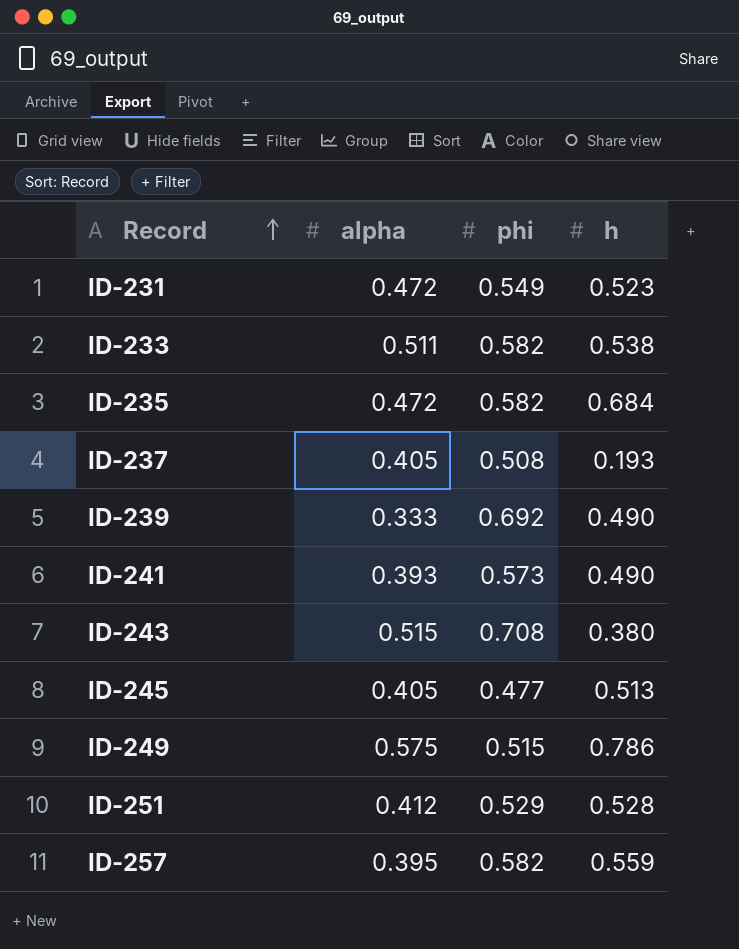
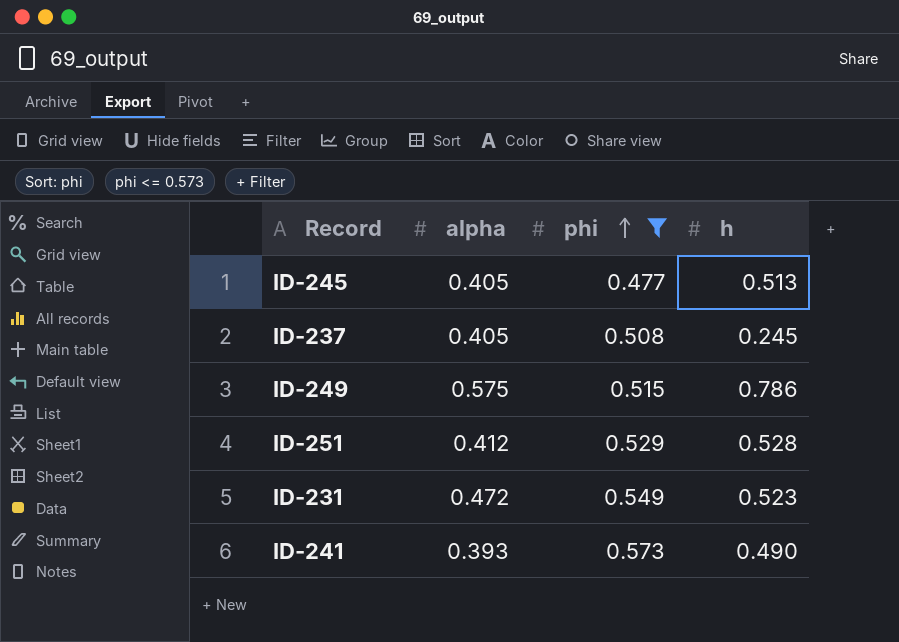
filter: none -> phi <= 0.573
row order: Record ascending -> phi ascending
ID-237 | h: 0.193 -> 0.245

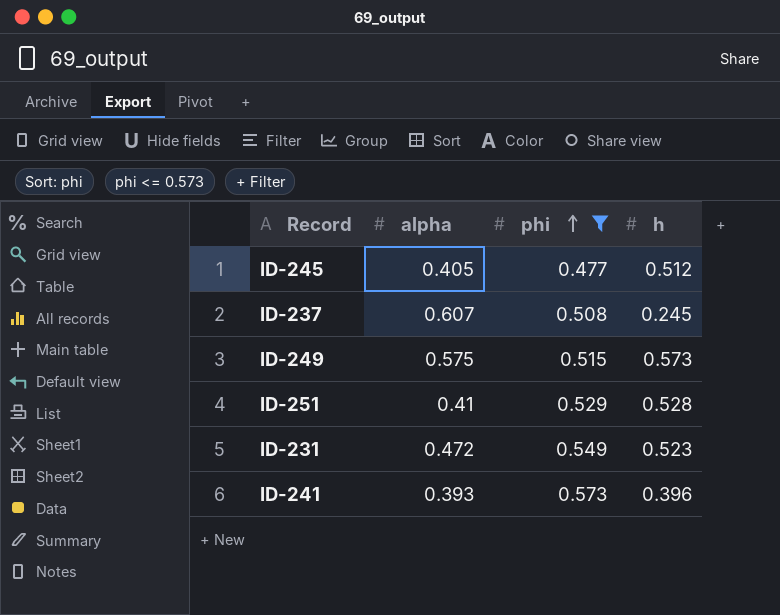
ID-245 | h: 0.513 -> 0.512
ID-237 | alpha: 0.405 -> 0.607
ID-249 | h: 0.786 -> 0.573
ID-251 | alpha: 0.412 -> 0.41
ID-241 | h: 0.490 -> 0.396

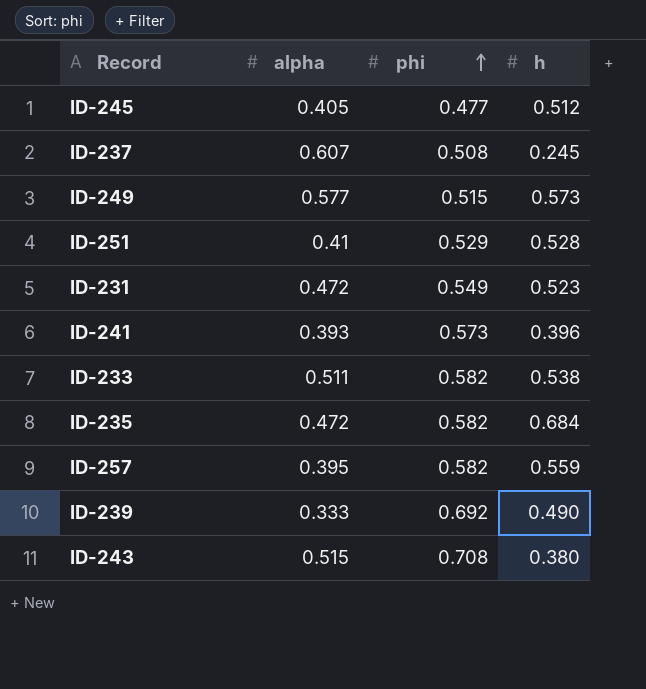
filter: phi <= 0.573 -> none
ID-249 | alpha: 0.575 -> 0.577

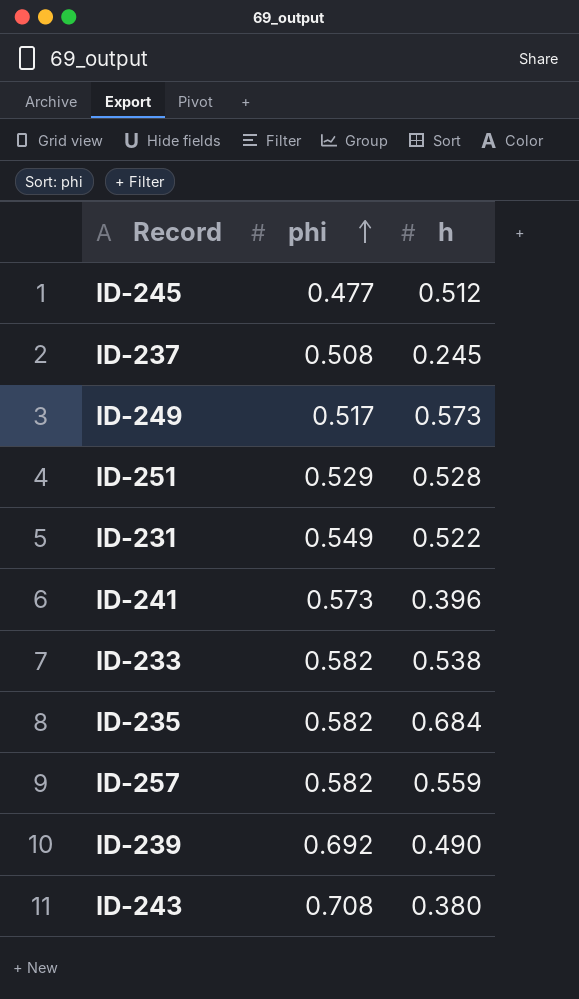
column alpha | position: 2 -> none
ID-249 | phi: 0.515 -> 0.517
ID-231 | h: 0.523 -> 0.522

